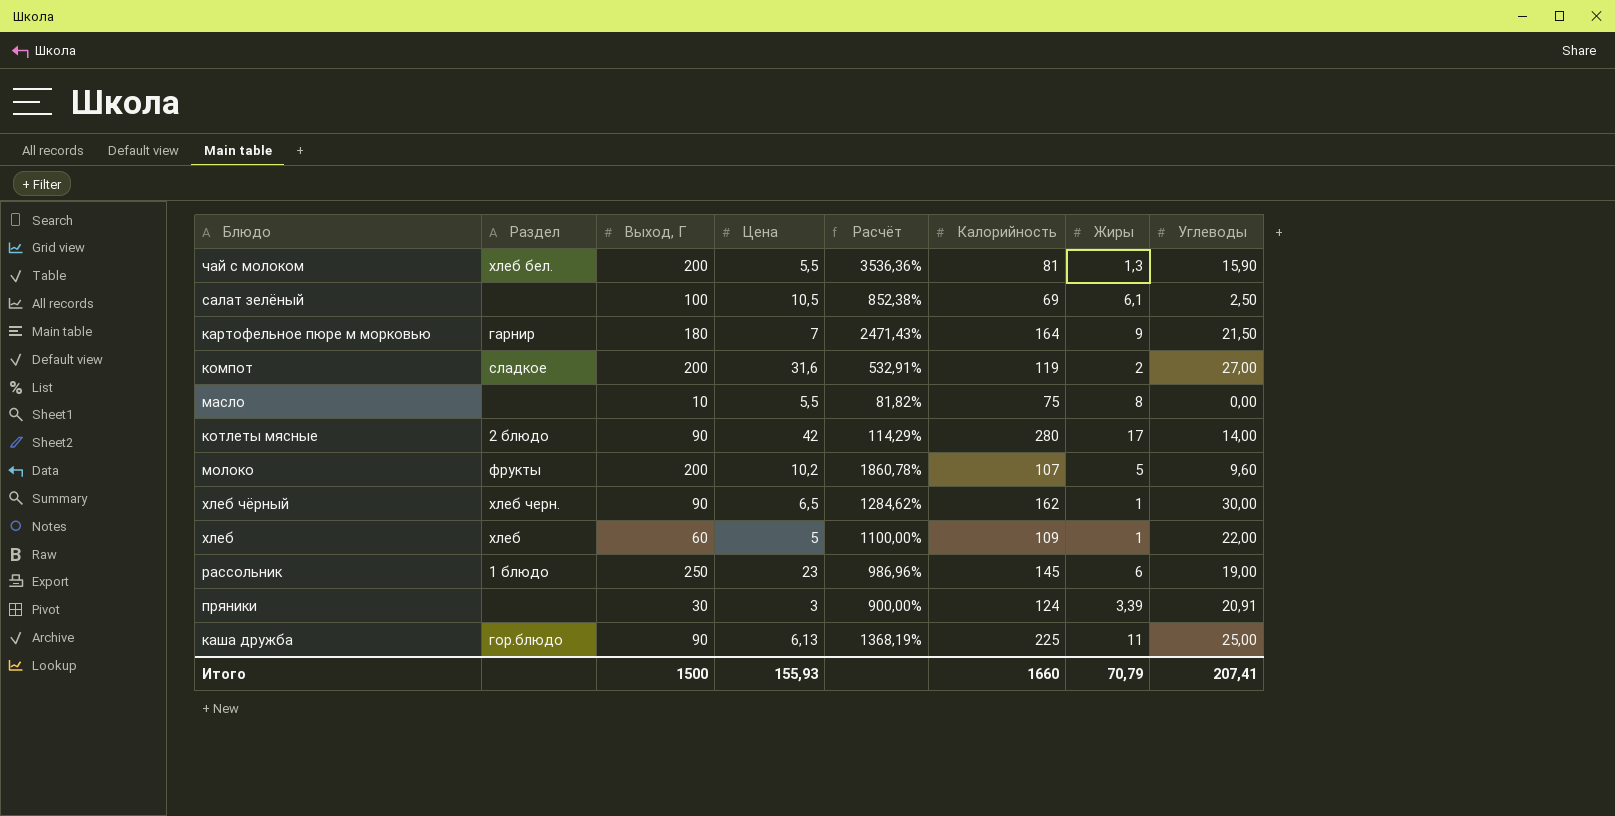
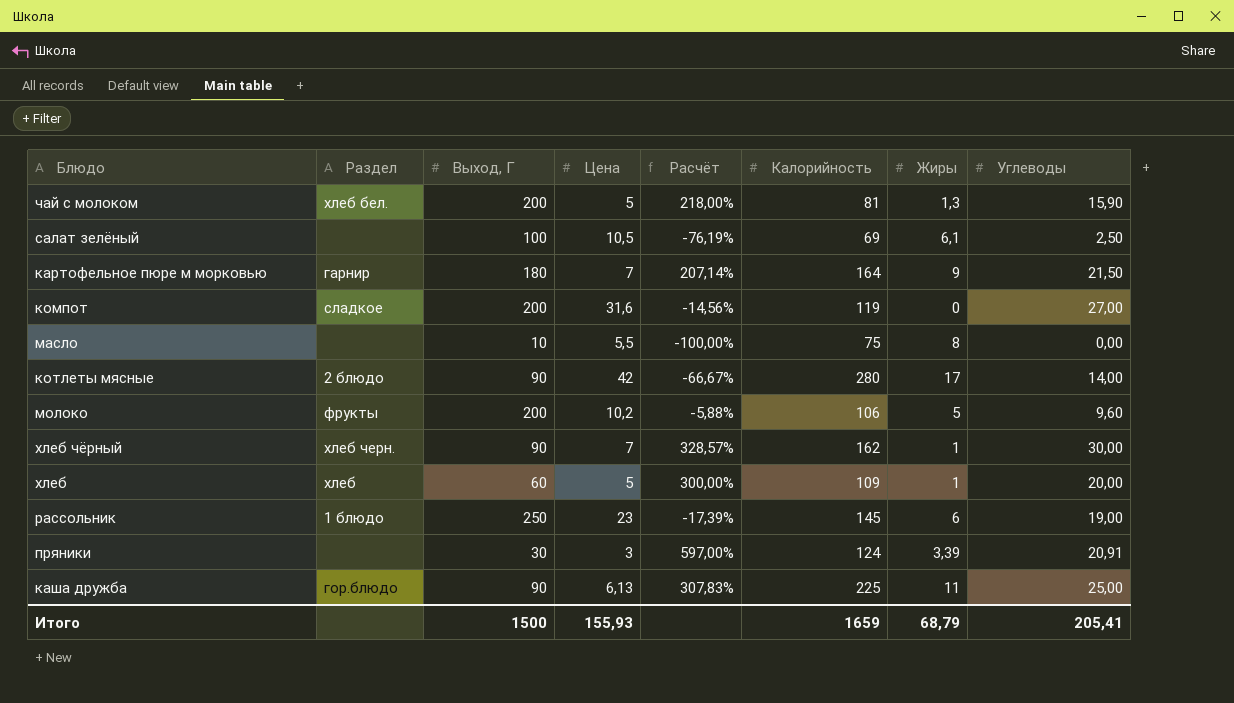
column Расчёт | formula: ([Выход, Г] - [Цена]) / [Цена] -> ([Углеводы] - [Цена]) / [Цена]
чай с молоком | Цена: 5,5 -> 5
компот | Жиры: 2 -> 0
молоко | Калорийность: 107 -> 106
хлеб чёрный | Цена: 6,5 -> 7
хлеб | Углеводы: 22,00 -> 20,00
Итого | Калорийность: 1660 -> 1659
Итого | Жиры: 70,79 -> 68,79
Итого | Углеводы: 207,41 -> 205,41

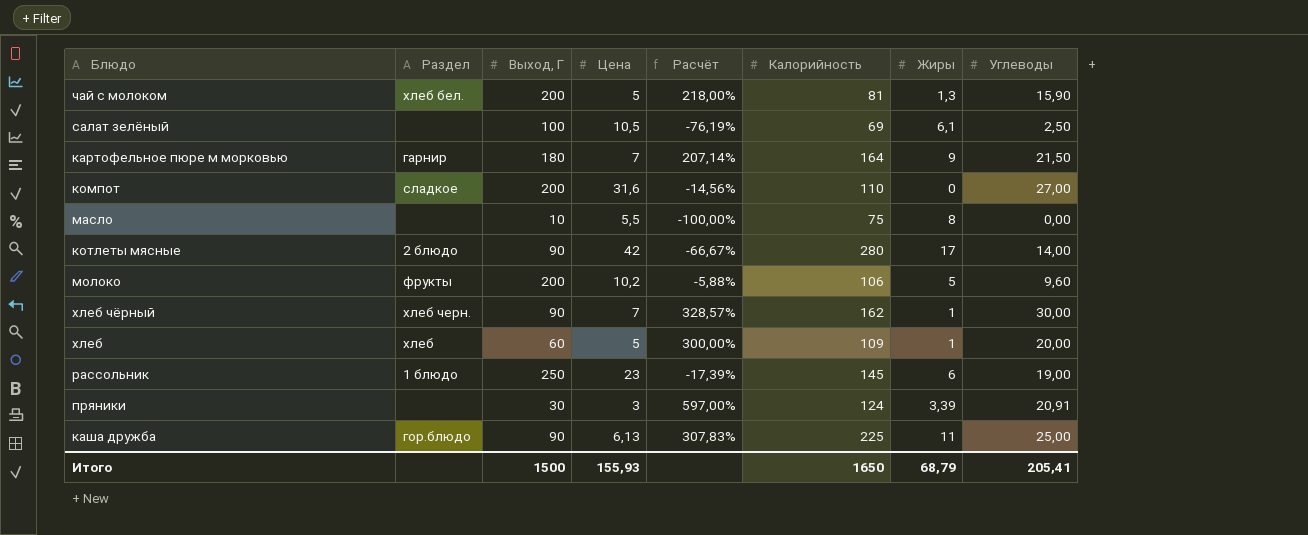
компот | Калорийность: 119 -> 110
Итого | Калорийность: 1659 -> 1650

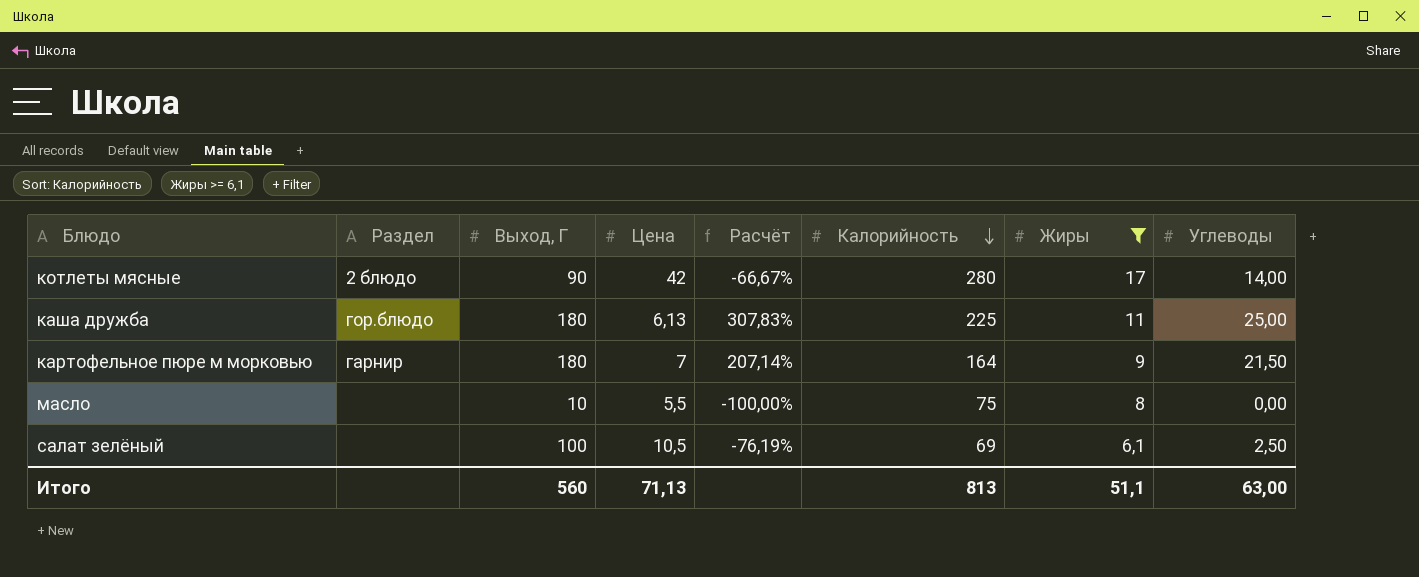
filter: none -> Жиры >= 6,1
row order: none -> Калорийность descending
каша дружба | Выход, Г: 90 -> 180
Итого | Выход, Г: 1500 -> 560
Итого | Цена: 155,93 -> 71,13
Итого | Калорийность: 1650 -> 813
Итого | Жиры: 68,79 -> 51,1
Итого | Углеводы: 205,41 -> 63,00

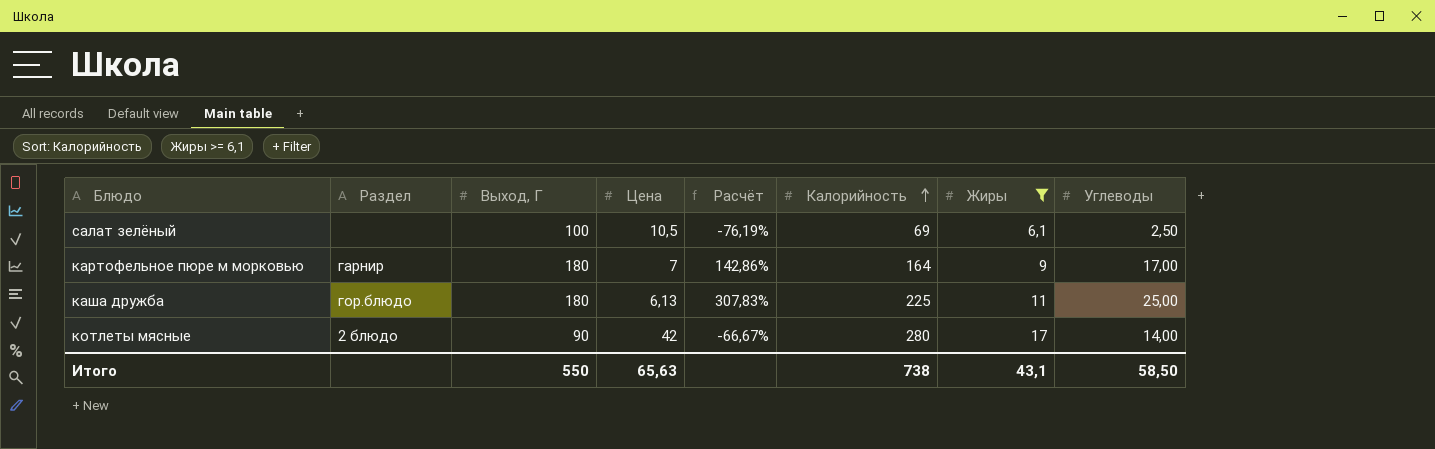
row order: Калорийность descending -> Калорийность ascending
row масло: none | 10 | 5,5 | -100,00% | 75 | 8 | 0,00 -> none
картофельное пюре м морковью | Расчёт: 207,14% -> 142,86%
картофельное пюре м морковью | Углеводы: 21,50 -> 17,00
Итого | Выход, Г: 560 -> 550
Итого | Цена: 71,13 -> 65,63
Итого | Калорийность: 813 -> 738
Итого | Жиры: 51,1 -> 43,1
Итого | Углеводы: 63,00 -> 58,50

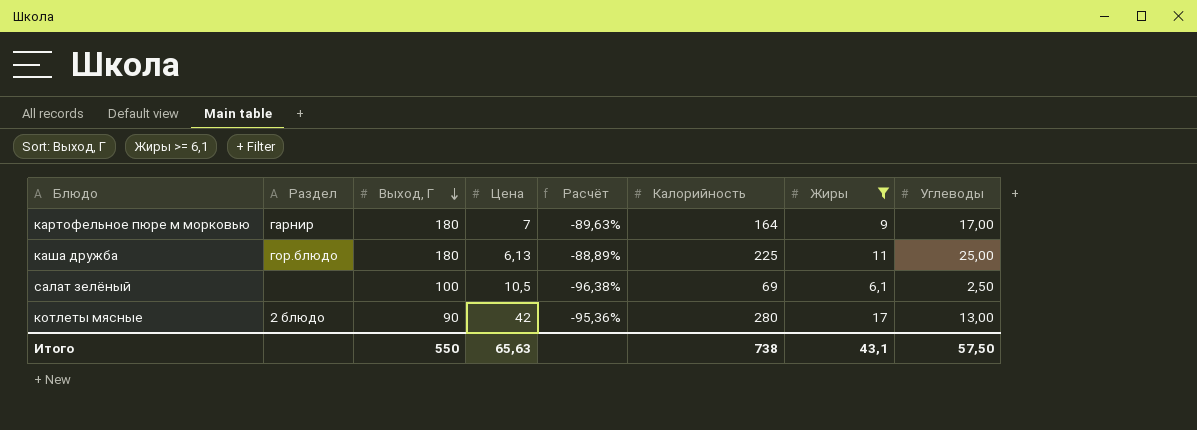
row order: Калорийность ascending -> Выход, Г descending
column Расчёт | formula: ([Углеводы] - [Цена]) / [Цена] -> ([Углеводы] - [Калорийность]) / [Калорийность]
котлеты мясные | Углеводы: 14,00 -> 13,00
Итого | Углеводы: 58,50 -> 57,50

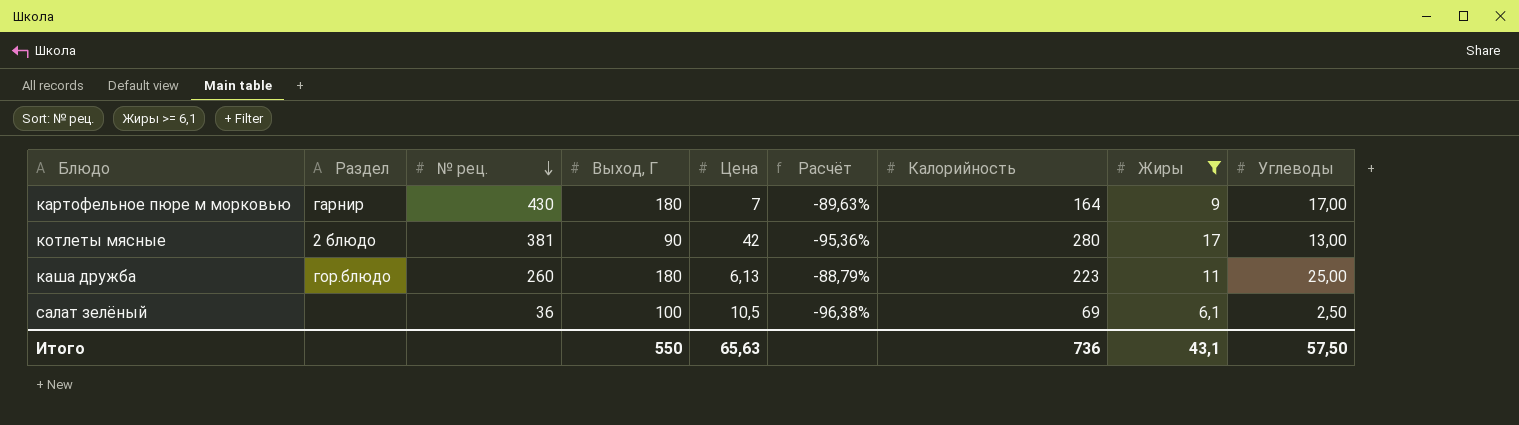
row order: Выход, Г descending -> № рец. descending
column № рец. | position: none -> 3
каша дружба | Расчёт: -88,89% -> -88,79%
каша дружба | Калорийность: 225 -> 223
Итого | Калорийность: 738 -> 736

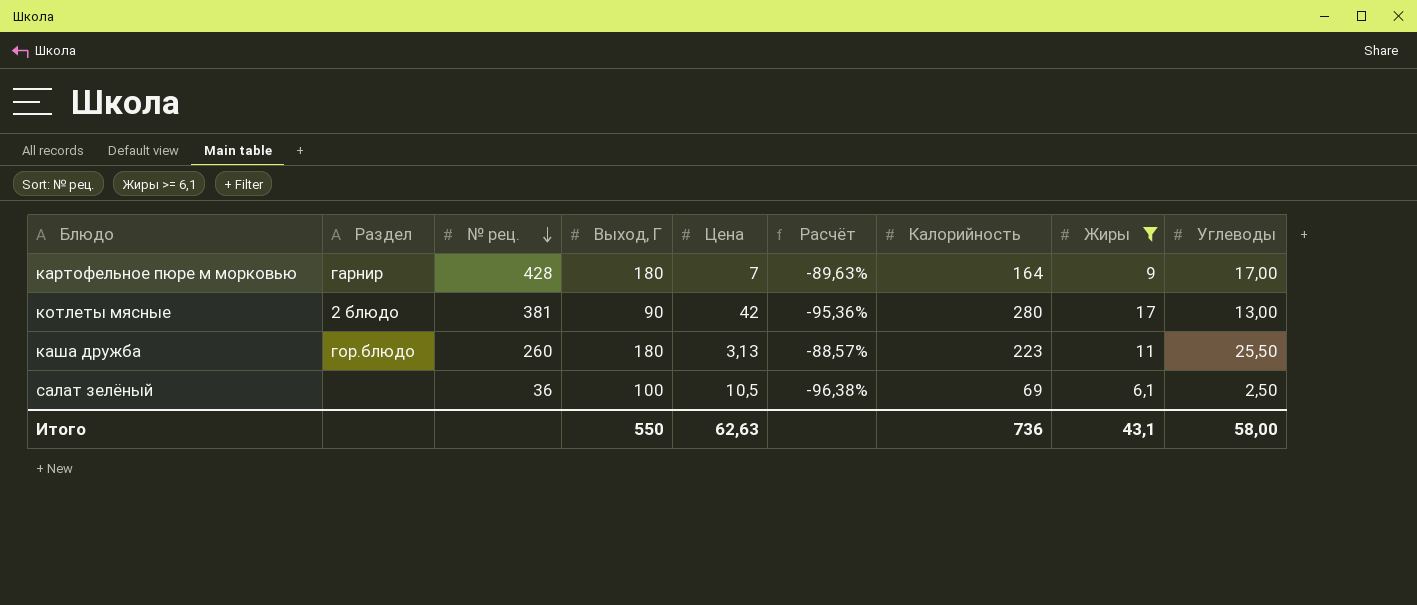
картофельное пюре м морковью | № рец.: 430 -> 428
каша дружба | Цена: 6,13 -> 3,13
каша дружба | Расчёт: -88,79% -> -88,57%
каша дружба | Углеводы: 25,00 -> 25,50
Итого | Цена: 65,63 -> 62,63
Итого | Углеводы: 57,50 -> 58,00

